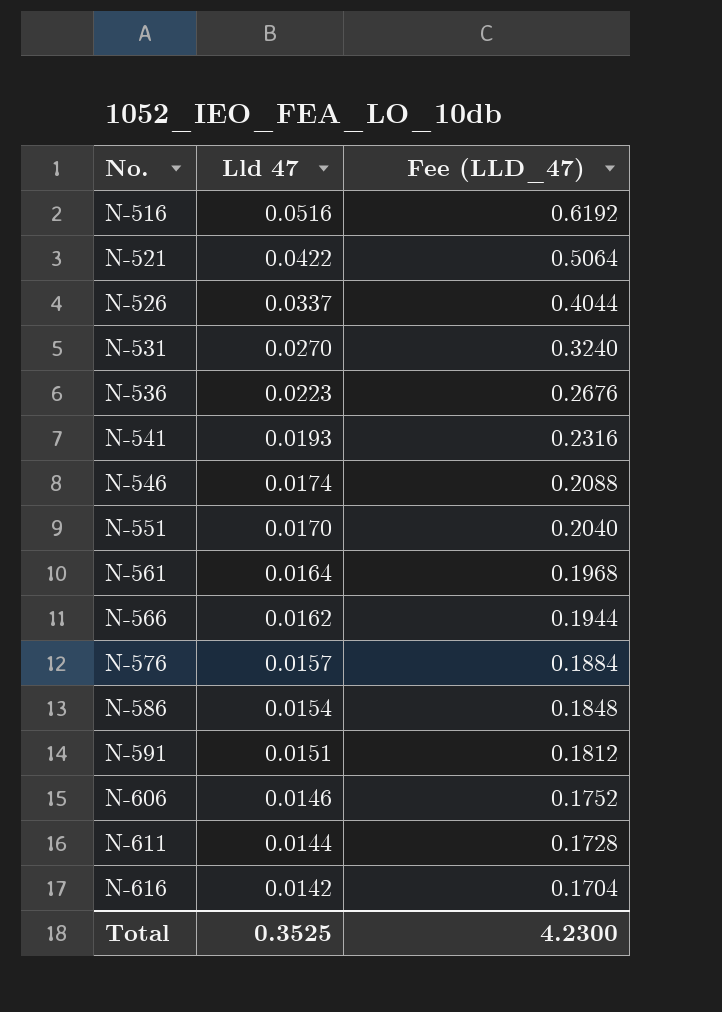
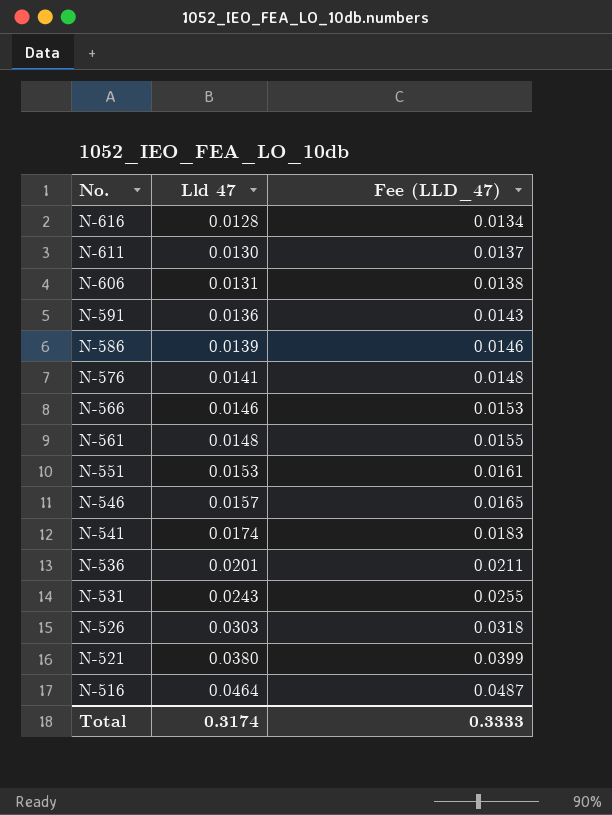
row order: No. ascending -> No. descending
column Fee (LLD_47) | formula: [Lld 47] * 12 -> [Lld 47] * 1.05
N-616 | Lld 47: 0.0142 -> 0.0128
N-611 | Lld 47: 0.0144 -> 0.0130
N-606 | Lld 47: 0.0146 -> 0.0131
N-591 | Lld 47: 0.0151 -> 0.0136
N-586 | Lld 47: 0.0154 -> 0.0139
N-576 | Lld 47: 0.0157 -> 0.0141
N-566 | Lld 47: 0.0162 -> 0.0146
N-561 | Lld 47: 0.0164 -> 0.0148
N-551 | Lld 47: 0.0170 -> 0.0153
N-546 | Lld 47: 0.0174 -> 0.0157
N-541 | Lld 47: 0.0193 -> 0.0174
N-536 | Lld 47: 0.0223 -> 0.0201
N-531 | Lld 47: 0.0270 -> 0.0243
N-526 | Lld 47: 0.0337 -> 0.0303
N-521 | Lld 47: 0.0422 -> 0.0380
N-516 | Lld 47: 0.0516 -> 0.0464
Total | Lld 47: 0.3525 -> 0.3174
Total | Fee (LLD_47): 4.2300 -> 0.3333

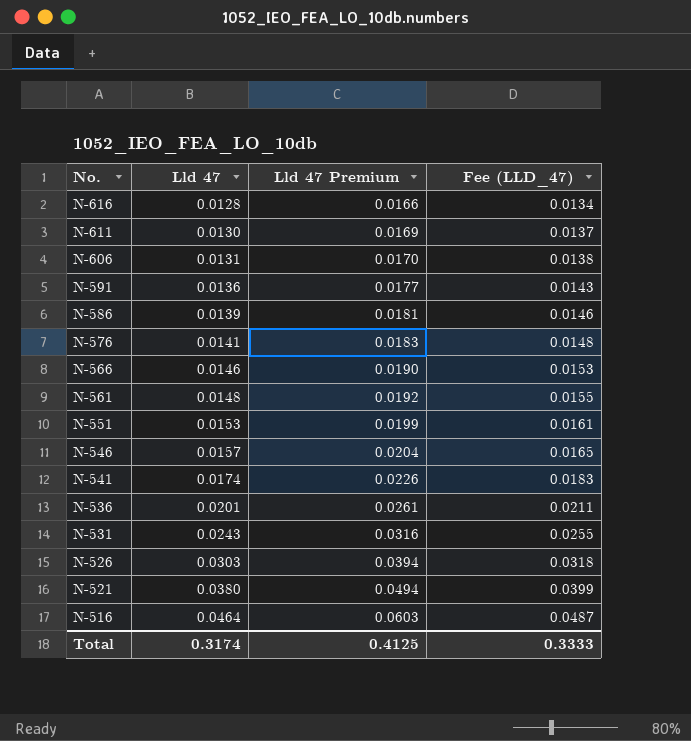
column Lld 47 Premium | formula: none -> [Lld 47] * 1.3

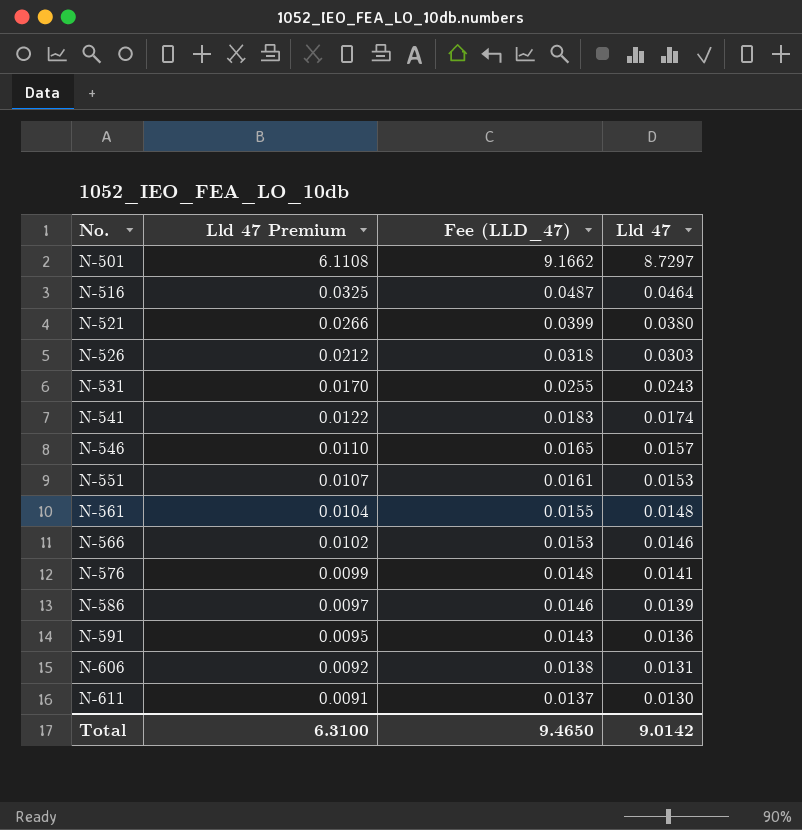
row order: No. descending -> No. ascending
column Lld 47 Premium | formula: [Lld 47] * 1.3 -> [Lld 47] * 0.7
column Lld 47 | position: 2 -> 4
row N-616: 0.0128 | 0.0166 | 0.0134 -> none
row N-536: 0.0201 | 0.0261 | 0.0211 -> none
row N-501: none -> 6.1108 | 9.1662 | 8.7297
Total | Lld 47 Premium: 0.4125 -> 6.3100
Total | Fee (LLD_47): 0.3333 -> 9.4650
Total | Lld 47: 0.3174 -> 9.0142

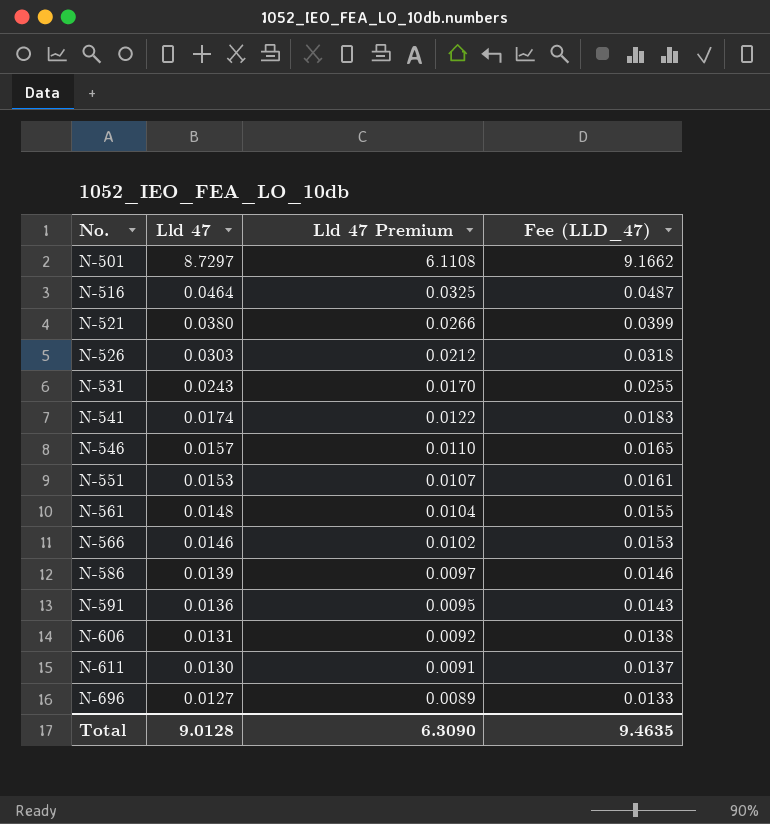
column Lld 47 | position: 4 -> 2
row N-576: 0.0099 | 0.0148 | 0.0141 -> none
row N-696: none -> 0.0127 | 0.0089 | 0.0133
Total | Lld 47: 9.0142 -> 9.0128
Total | Lld 47 Premium: 6.3100 -> 6.3090
Total | Fee (LLD_47): 9.4650 -> 9.4635

